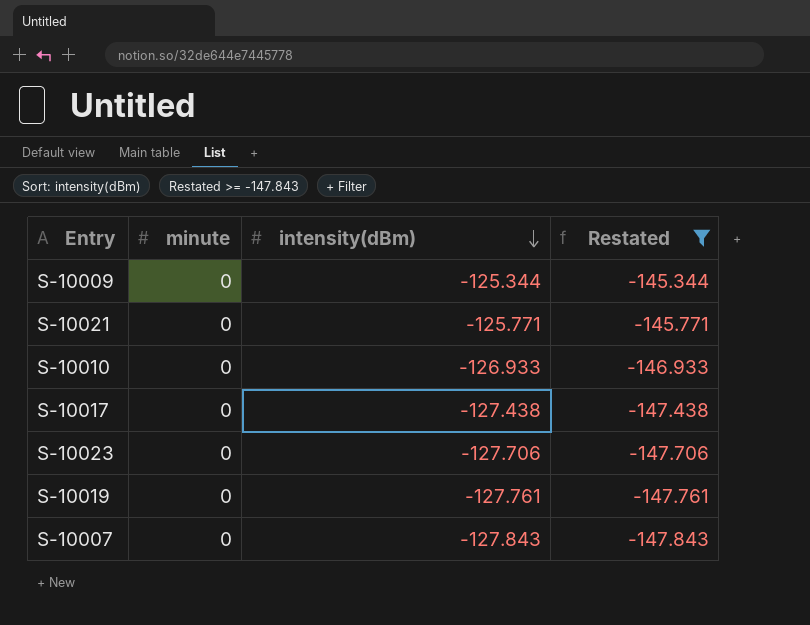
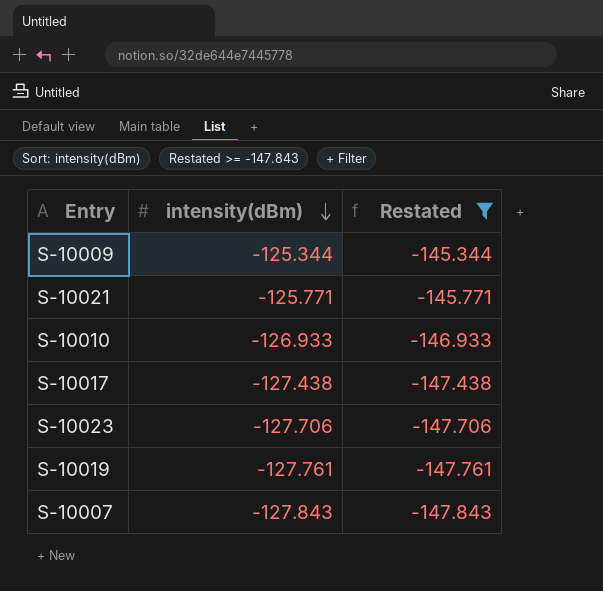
column minute | position: 2 -> none

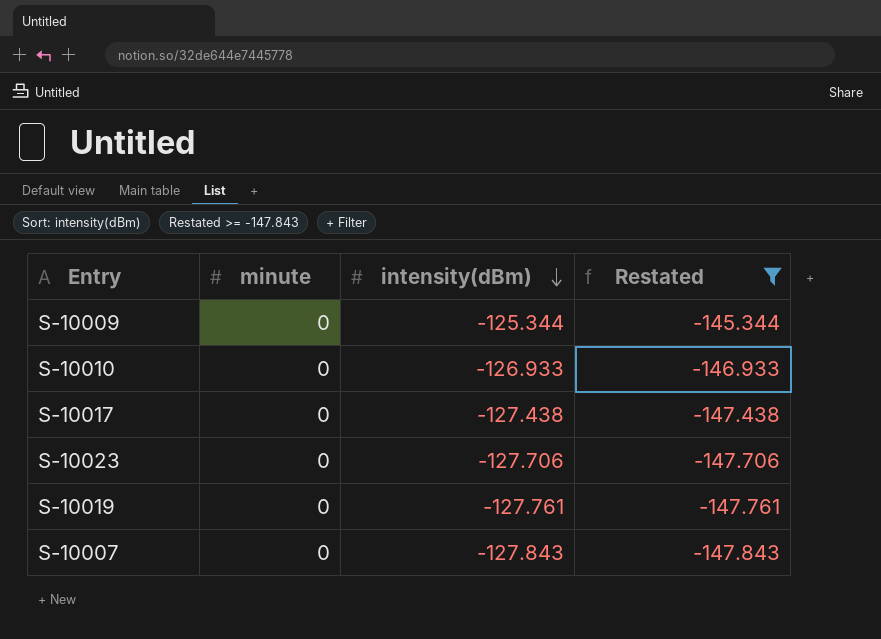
column minute | position: none -> 2
row S-10021: -125.771 | -145.771 -> none

